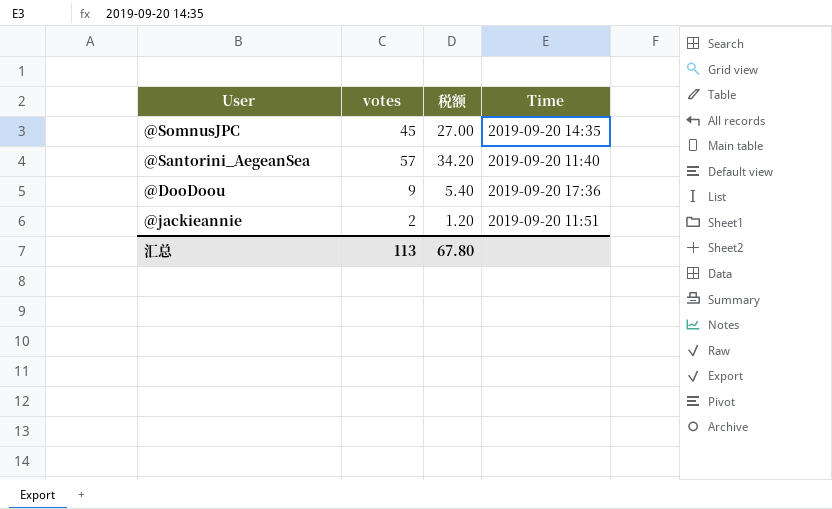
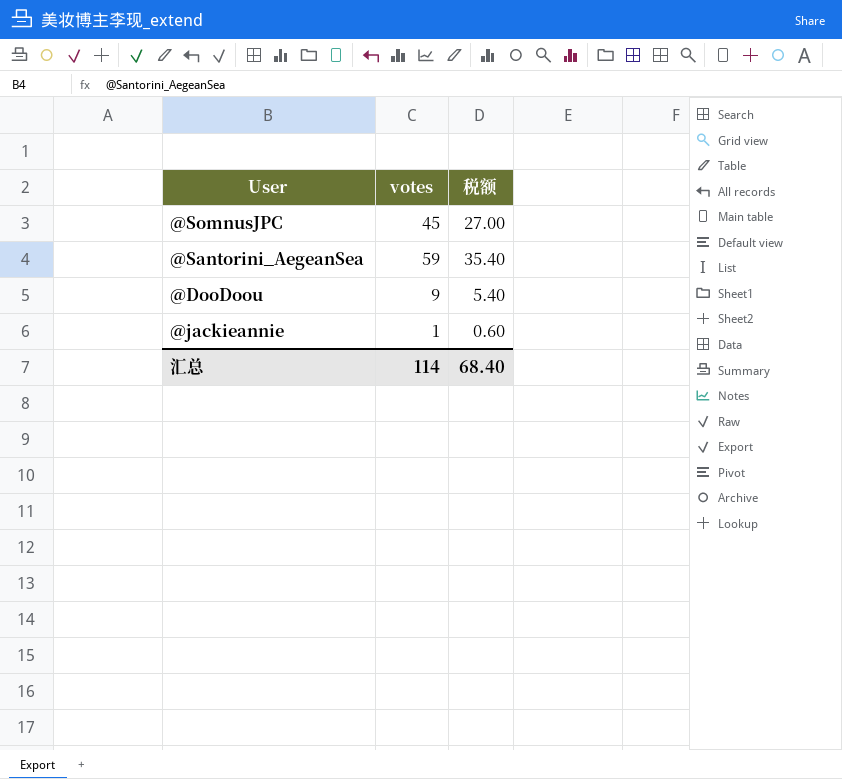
column Time | position: 4 -> none
@Santorini_AegeanSea | votes: 57 -> 59
@Santorini_AegeanSea | 税额: 34.20 -> 35.40
@jackieannie | votes: 2 -> 1
@jackieannie | 税额: 1.20 -> 0.60
汇总 | votes: 113 -> 114
汇总 | 税额: 67.80 -> 68.40

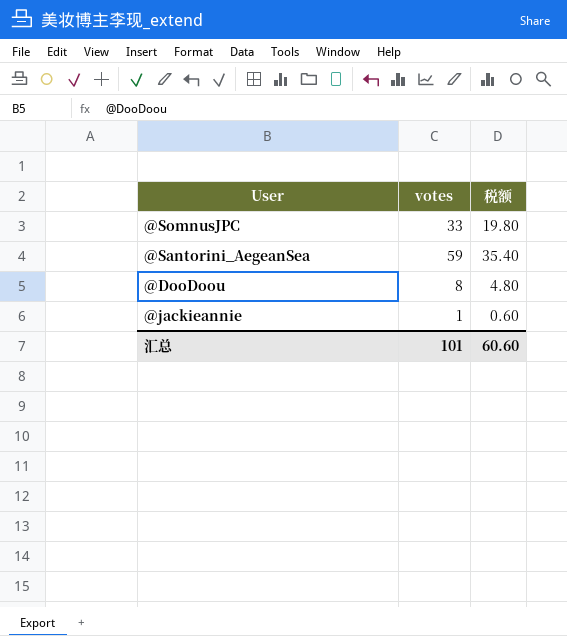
@SomnusJPC | votes: 45 -> 33
@SomnusJPC | 税额: 27.00 -> 19.80
@DooDoou | votes: 9 -> 8
@DooDoou | 税额: 5.40 -> 4.80
汇总 | votes: 114 -> 101
汇总 | 税额: 68.40 -> 60.60

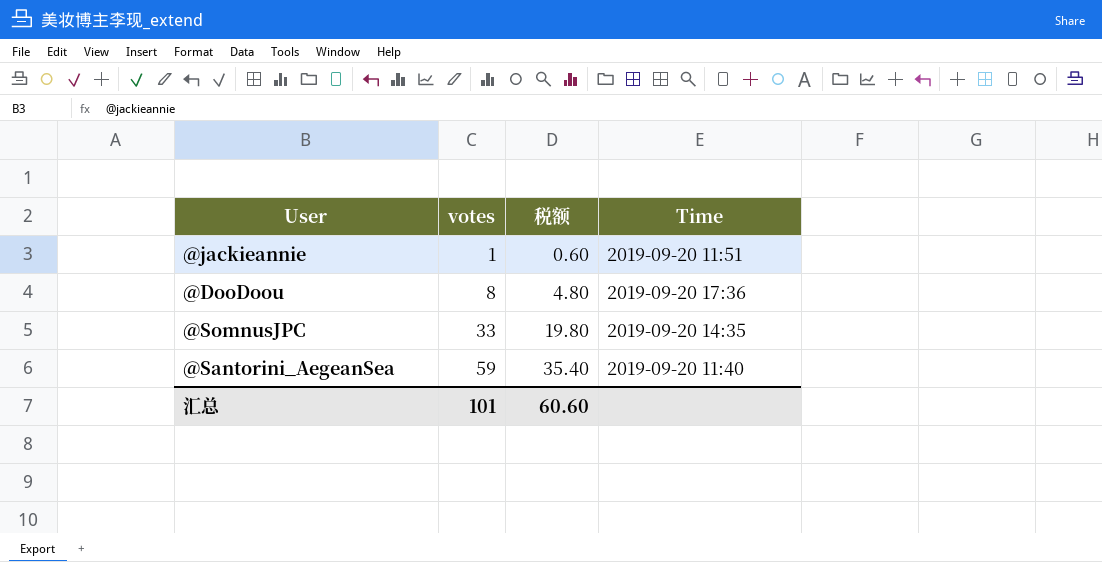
row order: none -> votes ascending
column Time | position: none -> 4

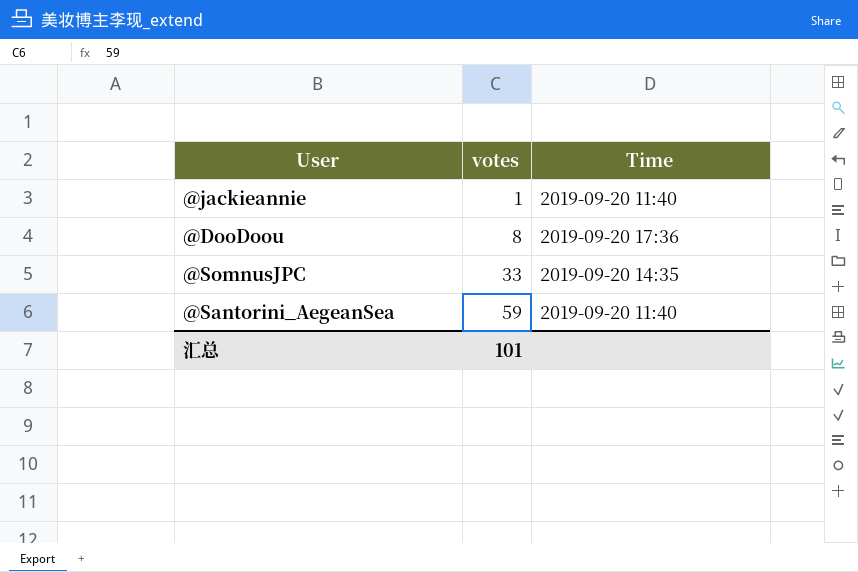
column 税额 | formula: [votes] * 0.6 -> none
@jackieannie | Time: 2019-09-20 11:51 -> 2019-09-20 11:40

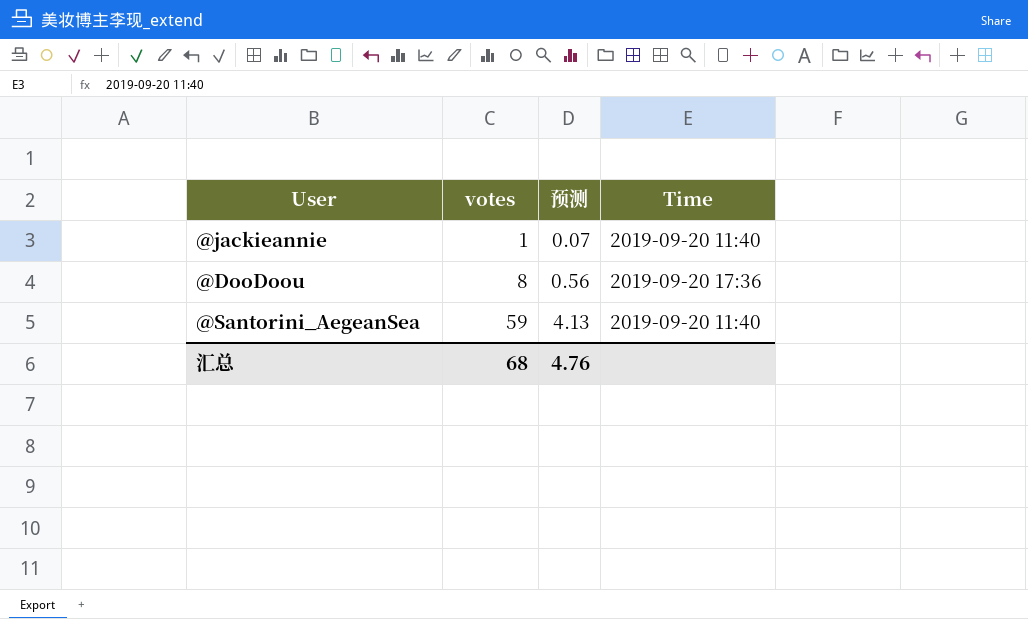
column 预测 | formula: none -> [votes] * 0.07
row @SomnusJPC: 33 | 2019-09-20 14:35 -> none
汇总 | votes: 101 -> 68

